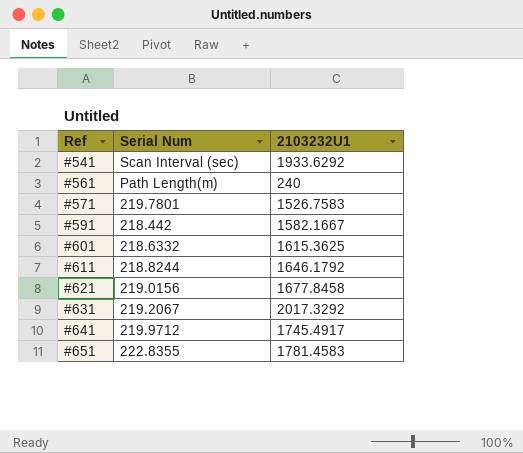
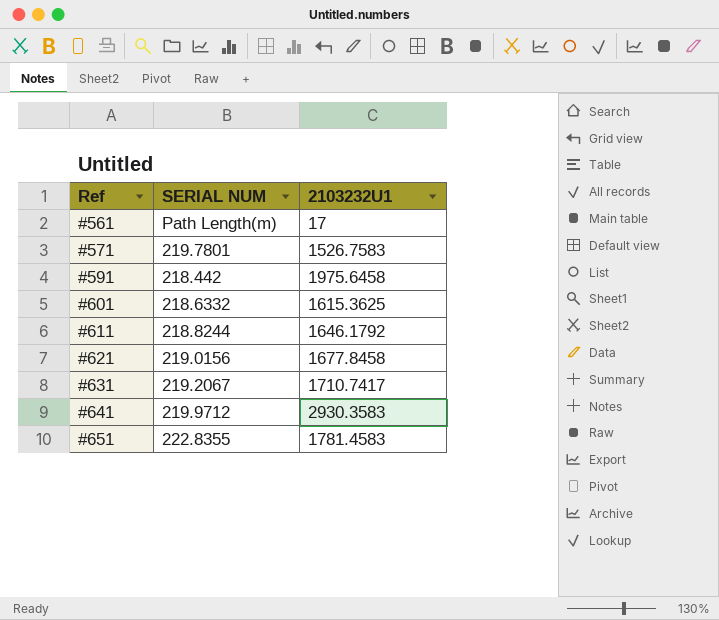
column name: Serial Num -> SERIAL NUM
row #541: Scan Interval (sec) | 1933.6292 -> none
#561 | 2103232U1: 240 -> 17
#591 | 2103232U1: 1582.1667 -> 1975.6458
#631 | 2103232U1: 2017.3292 -> 1710.7417
#641 | 2103232U1: 1745.4917 -> 2930.3583

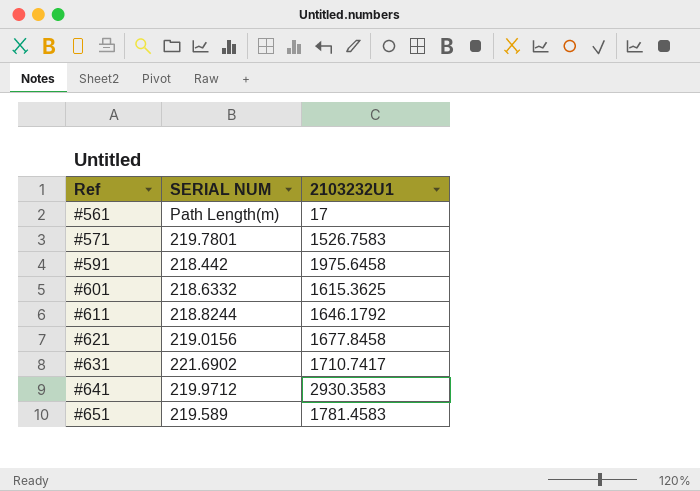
#631 | SERIAL NUM: 219.2067 -> 221.6902
#651 | SERIAL NUM: 222.8355 -> 219.589

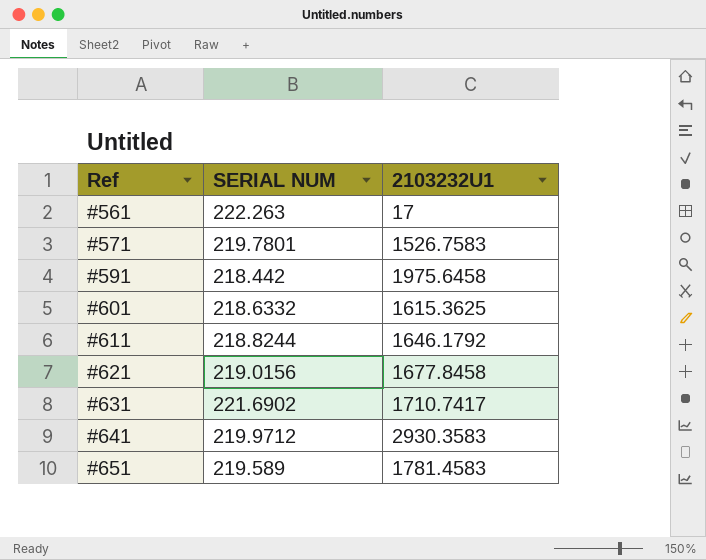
#561 | SERIAL NUM: Path Length(m) -> 222.263

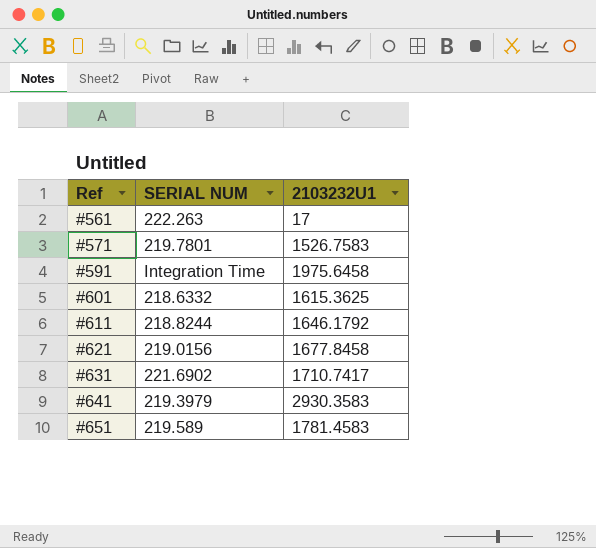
#591 | SERIAL NUM: 218.442 -> Integration Time
#641 | SERIAL NUM: 219.9712 -> 219.3979

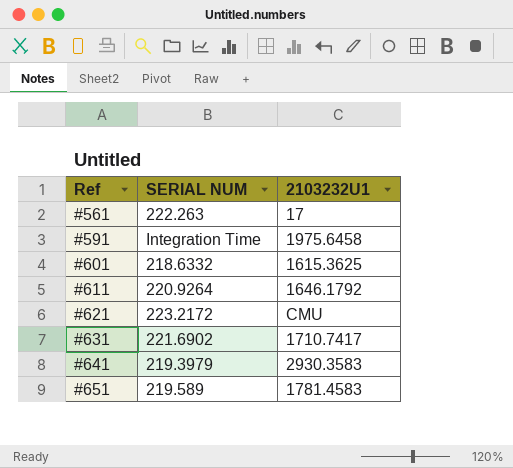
row #571: 219.7801 | 1526.7583 -> none
#611 | SERIAL NUM: 218.8244 -> 220.9264
#621 | SERIAL NUM: 219.0156 -> 223.2172
#621 | 2103232U1: 1677.8458 -> CMU

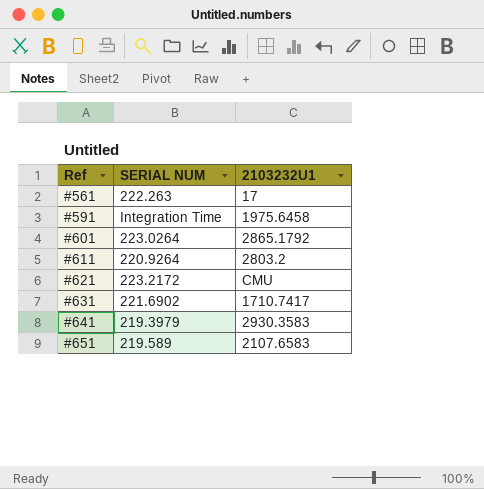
#601 | SERIAL NUM: 218.6332 -> 223.0264
#601 | 2103232U1: 1615.3625 -> 2865.1792
#611 | 2103232U1: 1646.1792 -> 2803.2
#651 | 2103232U1: 1781.4583 -> 2107.6583

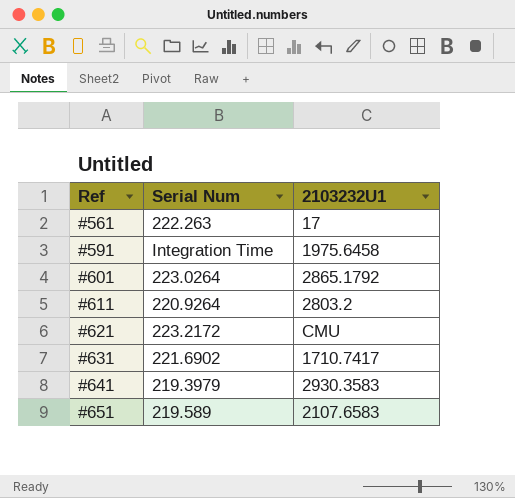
column name: SERIAL NUM -> Serial Num

